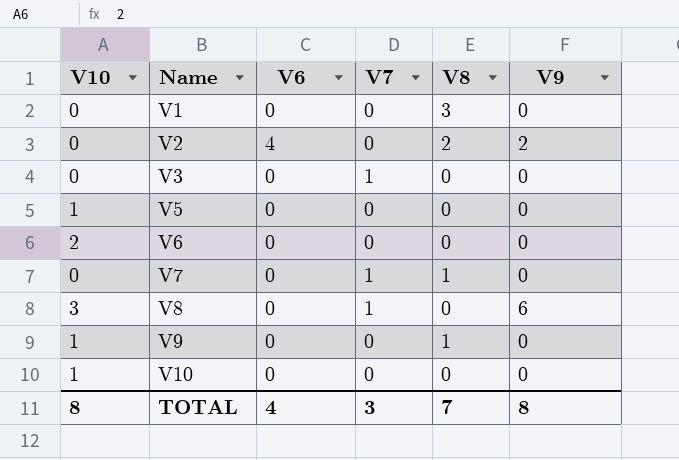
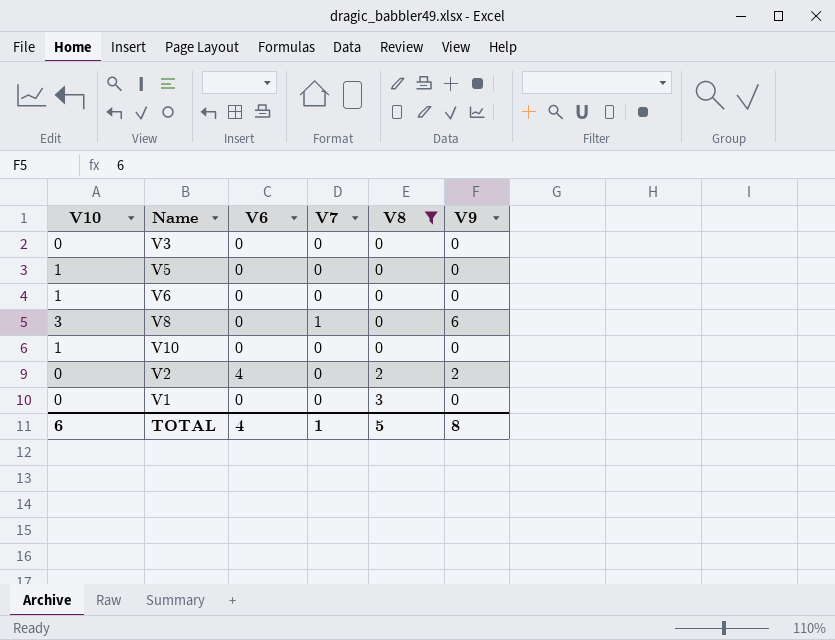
filter: none -> V8 != 1
row order: Name ascending -> V8 ascending
V3 | V7: 1 -> 0
V6 | V10: 2 -> 1
TOTAL | V10: 8 -> 6
TOTAL | V7: 3 -> 1
TOTAL | V8: 7 -> 5

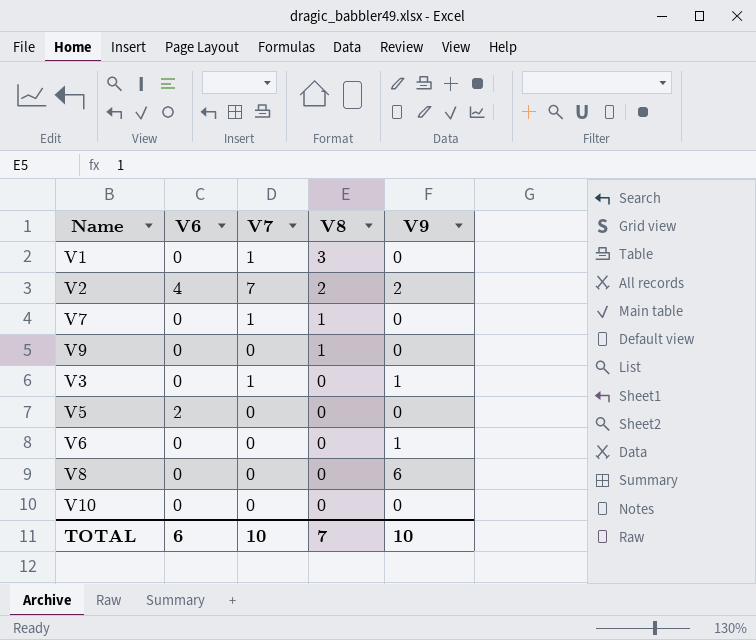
filter: V8 != 1 -> none
row order: V8 ascending -> V8 descending
column V10 | position: 1 -> none
V1 | V7: 0 -> 1
V2 | V7: 0 -> 7
V3 | V7: 0 -> 1
V3 | V9: 0 -> 1
V5 | V6: 0 -> 2
V6 | V9: 0 -> 1
V8 | V7: 1 -> 0
TOTAL | V6: 4 -> 6
TOTAL | V7: 1 -> 10
TOTAL | V8: 5 -> 7
TOTAL | V9: 8 -> 10

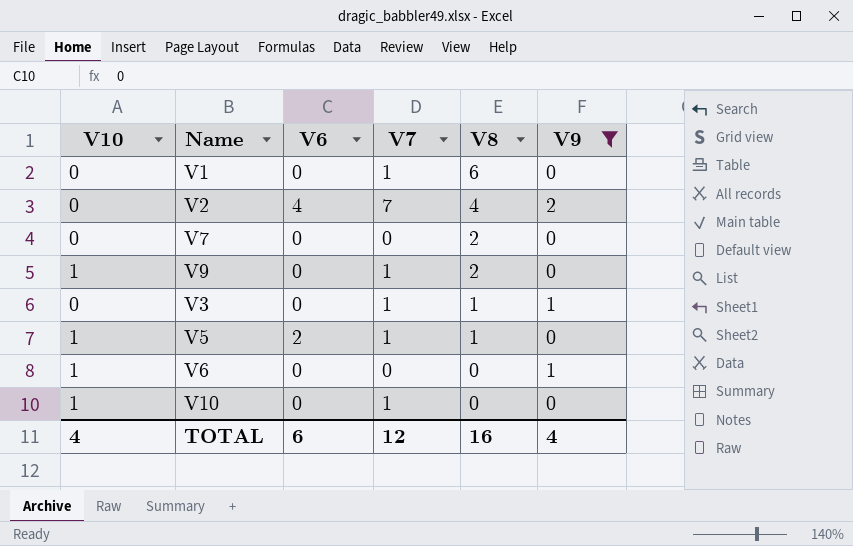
filter: none -> V9 != 6
column V10 | position: none -> 1
V1 | V8: 3 -> 6
V2 | V8: 2 -> 4
V7 | V7: 1 -> 0
V7 | V8: 1 -> 2
V9 | V7: 0 -> 1
V9 | V8: 1 -> 2
V3 | V8: 0 -> 1
V5 | V7: 0 -> 1
V5 | V8: 0 -> 1
V10 | V7: 0 -> 1
TOTAL | V7: 10 -> 12
TOTAL | V8: 7 -> 16
TOTAL | V9: 10 -> 4

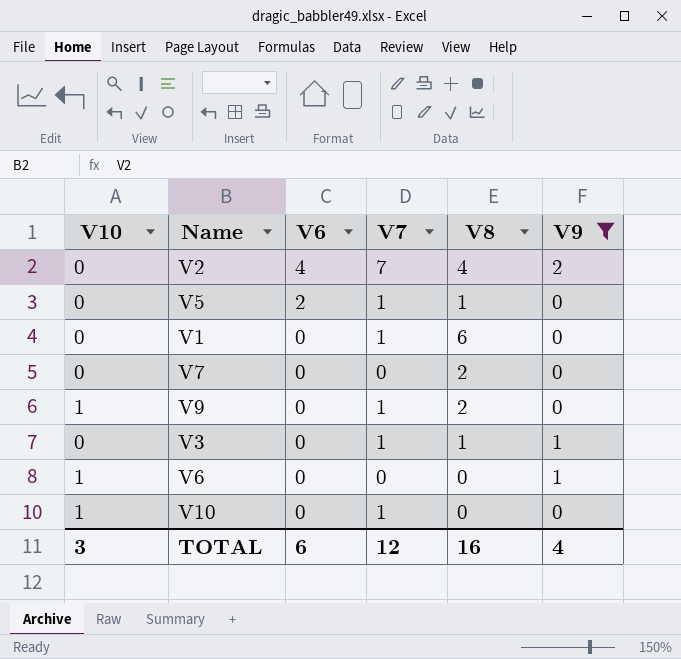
row order: V8 descending -> V6 descending
V5 | V10: 1 -> 0
TOTAL | V10: 4 -> 3

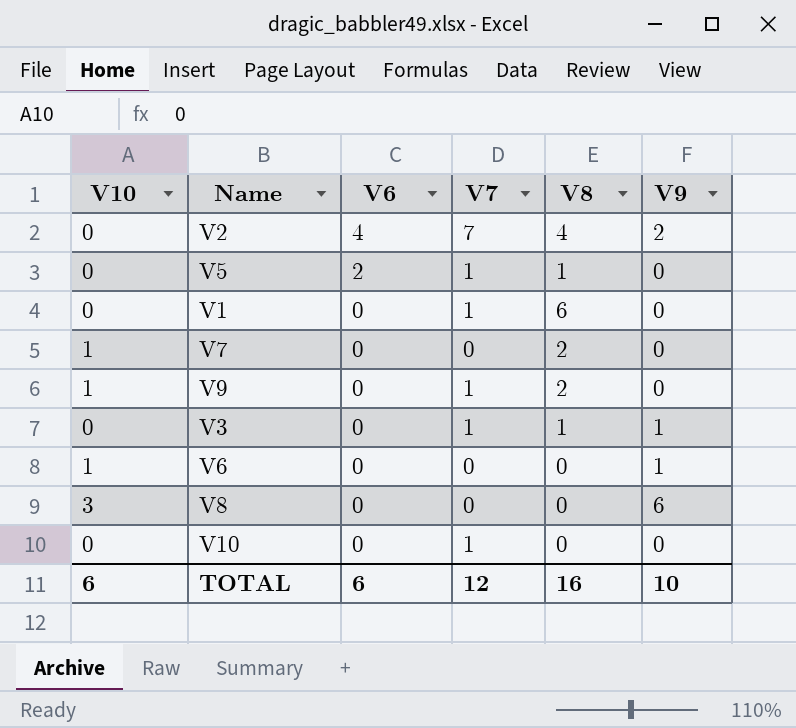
filter: V9 != 6 -> none
V7 | V10: 0 -> 1
V10 | V10: 1 -> 0
TOTAL | V10: 3 -> 6
TOTAL | V9: 4 -> 10

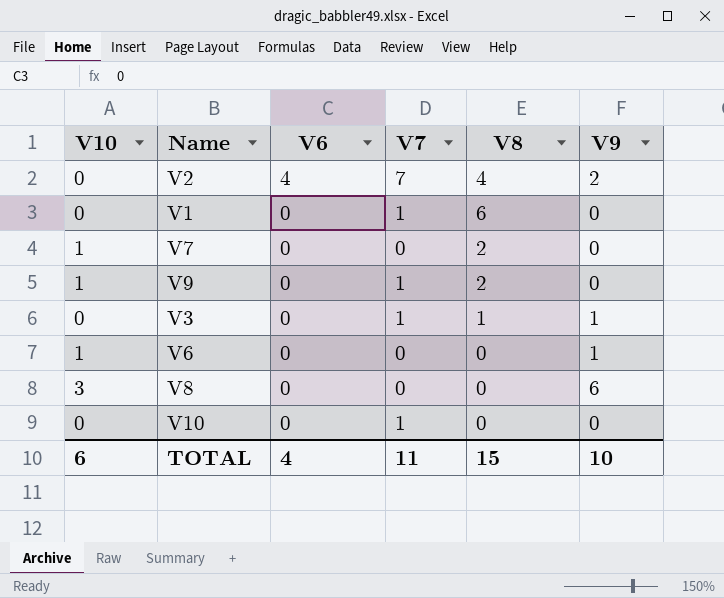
row V5: 0 | 2 | 1 | 1 | 0 -> none
TOTAL | V6: 6 -> 4
TOTAL | V7: 12 -> 11
TOTAL | V8: 16 -> 15

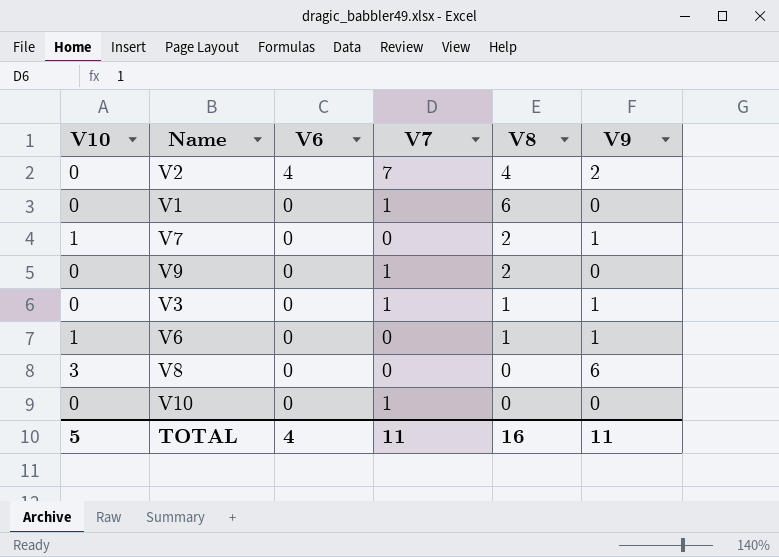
V7 | V9: 0 -> 1
V9 | V10: 1 -> 0
V6 | V8: 0 -> 1
TOTAL | V10: 6 -> 5
TOTAL | V8: 15 -> 16
TOTAL | V9: 10 -> 11

